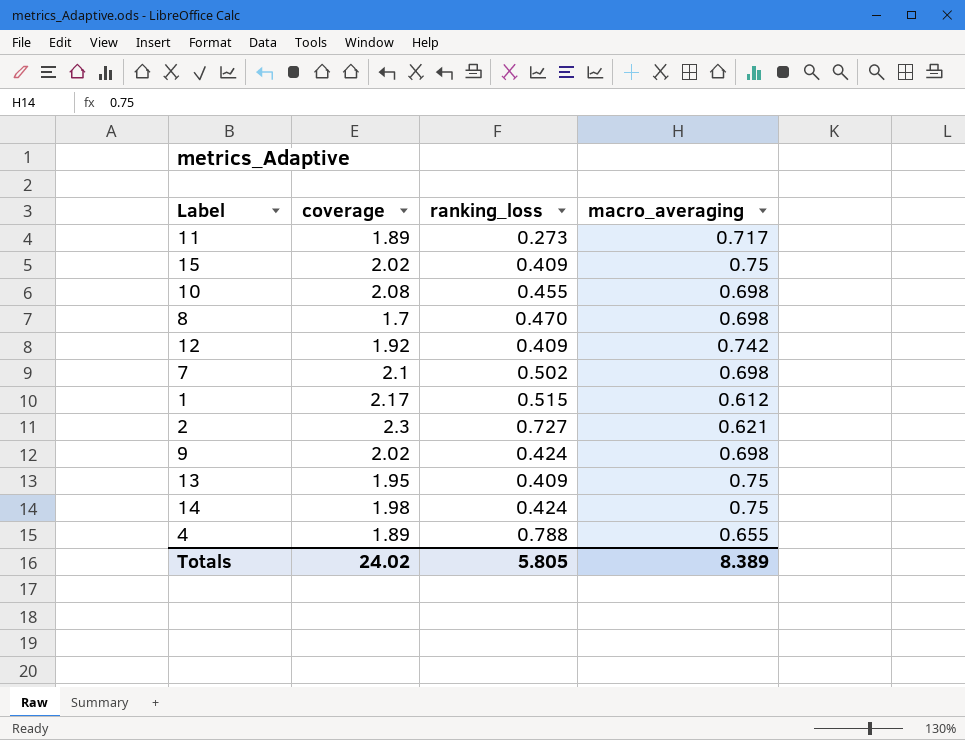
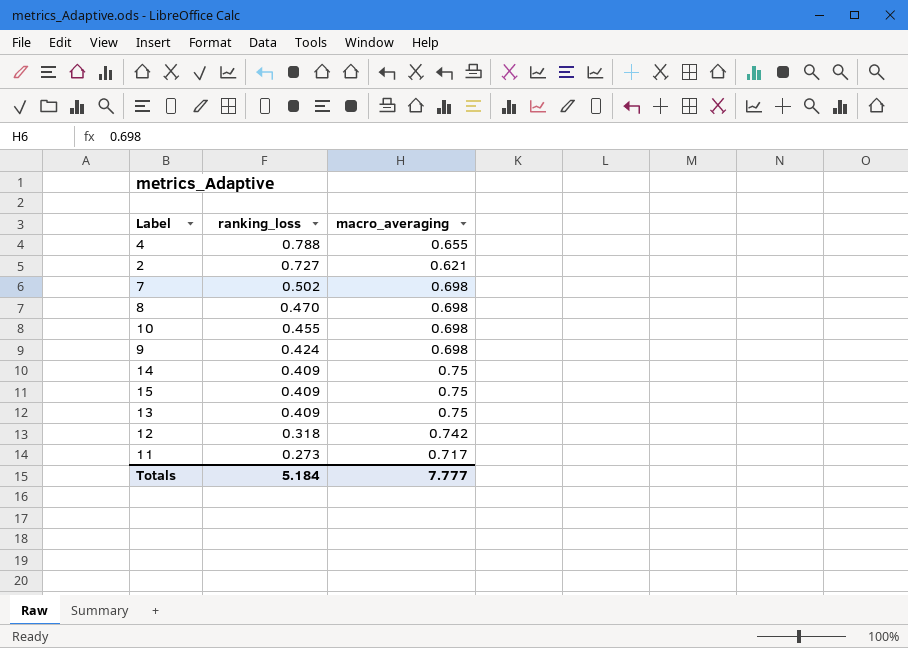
row order: none -> ranking_loss descending
column coverage | position: 2 -> none
row 1: 2.17 | 0.515 | 0.612 -> none
14 | ranking_loss: 0.424 -> 0.409
12 | ranking_loss: 0.409 -> 0.318
Totals | ranking_loss: 5.805 -> 5.184
Totals | macro_averaging: 8.389 -> 7.777

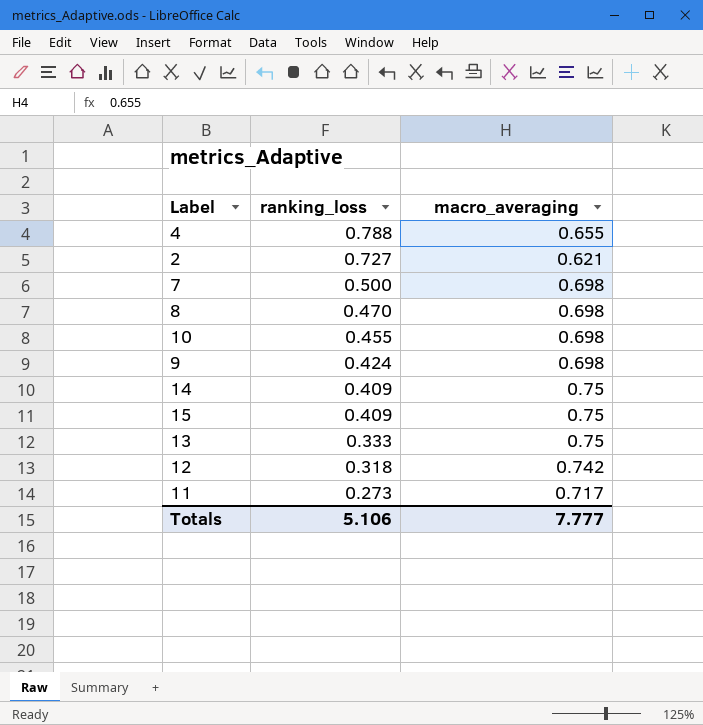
7 | ranking_loss: 0.502 -> 0.500
13 | ranking_loss: 0.409 -> 0.333
Totals | ranking_loss: 5.184 -> 5.106

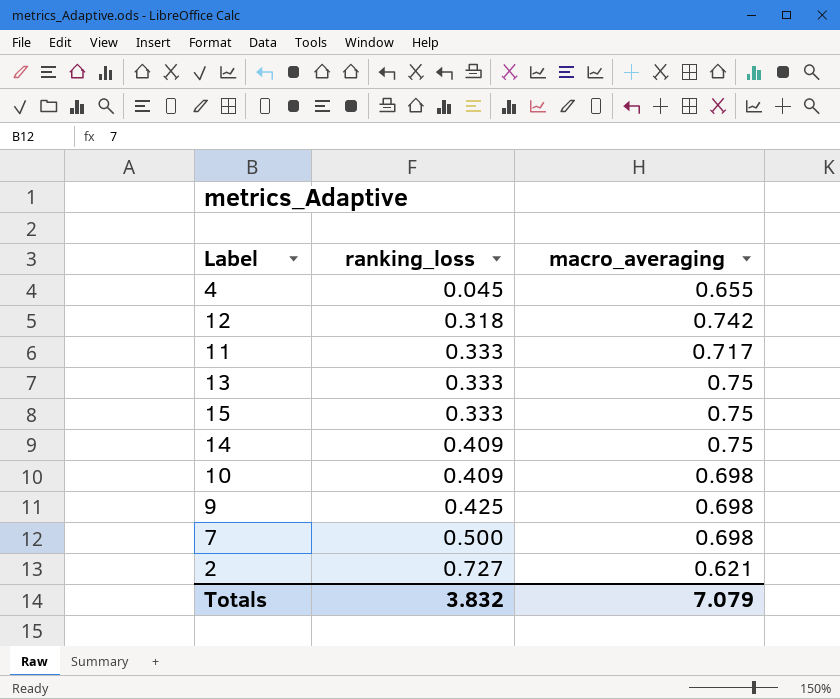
row order: ranking_loss descending -> ranking_loss ascending
row 8: 0.470 | 0.698 -> none
4 | ranking_loss: 0.788 -> 0.045
11 | ranking_loss: 0.273 -> 0.333
15 | ranking_loss: 0.409 -> 0.333
10 | ranking_loss: 0.455 -> 0.409
9 | ranking_loss: 0.424 -> 0.425
Totals | ranking_loss: 5.106 -> 3.832
Totals | macro_averaging: 7.777 -> 7.079

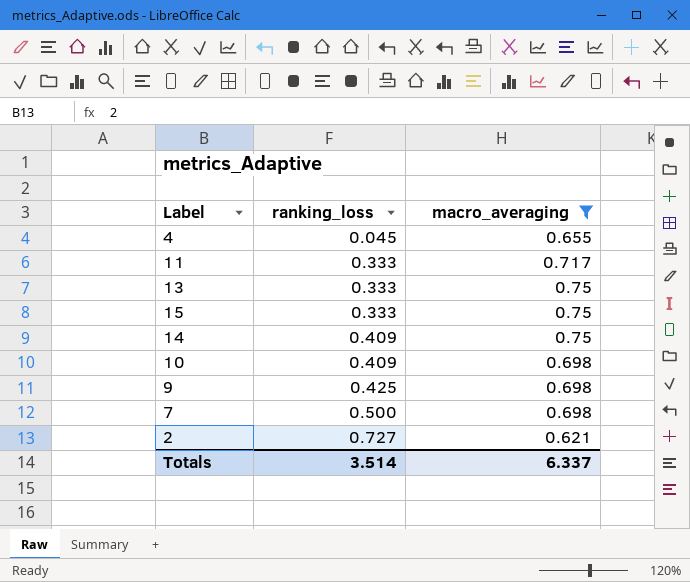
filter: none -> macro_averaging != 0.742
Totals | ranking_loss: 3.832 -> 3.514
Totals | macro_averaging: 7.079 -> 6.337

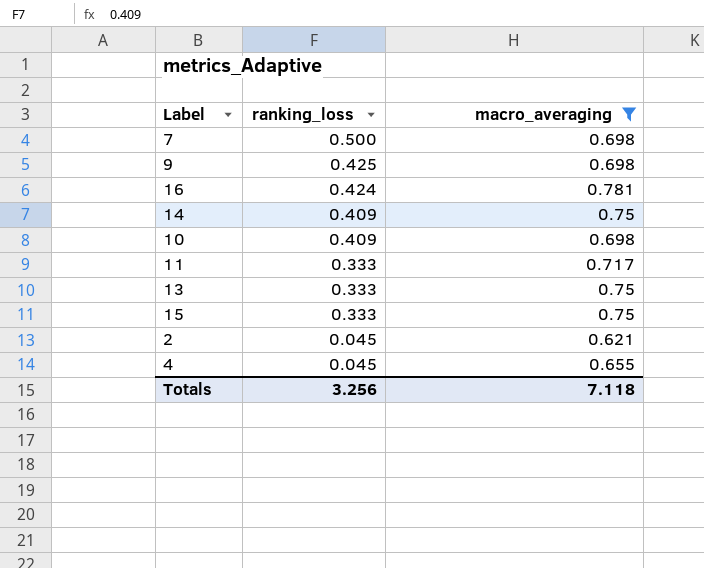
row order: ranking_loss ascending -> ranking_loss descending
row 16: none -> 0.424 | 0.781
2 | ranking_loss: 0.727 -> 0.045
Totals | ranking_loss: 3.514 -> 3.256
Totals | macro_averaging: 6.337 -> 7.118

